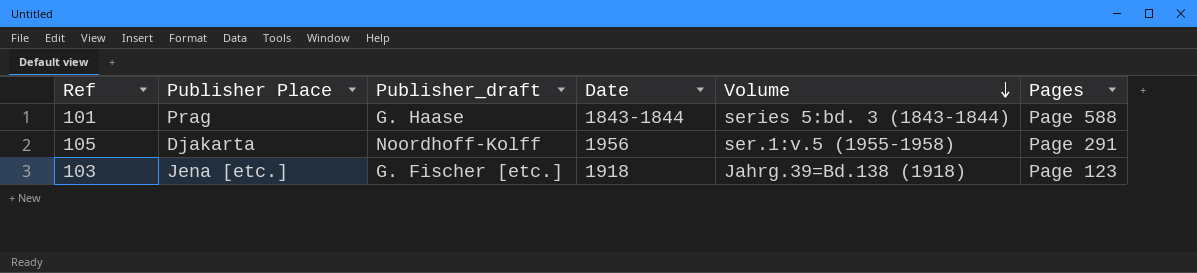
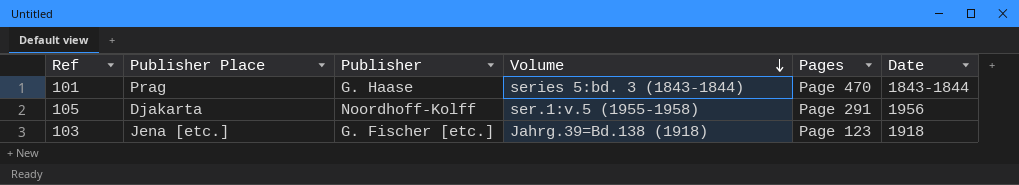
column name: Publisher_draft -> Publisher
column Date | position: 4 -> 6
101 | Pages: Page 588 -> Page 470

